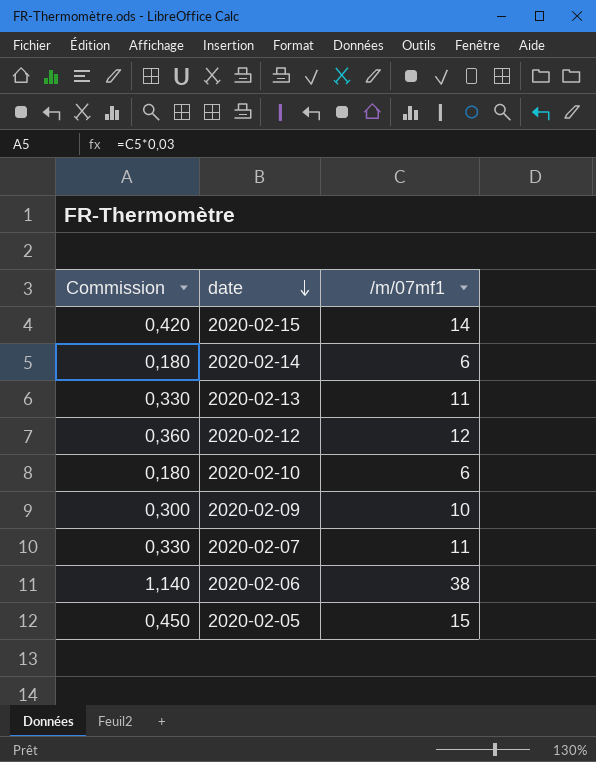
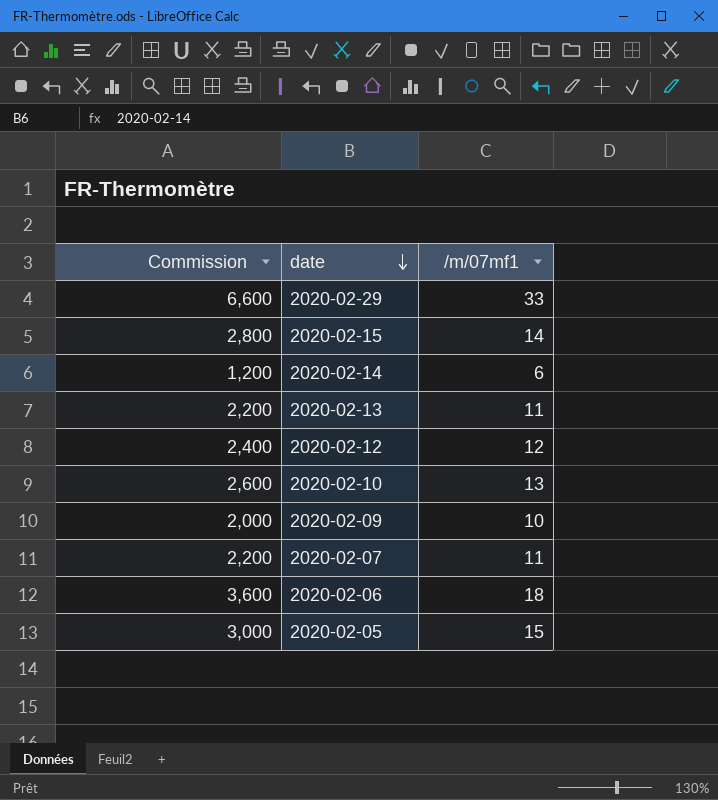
column Commission | formula: [/m/07mf1] * 0,03 -> [/m/07mf1] * 0,2
row 2020-02-29: none -> 6,600 | 33
2020-02-10 | /m/07mf1: 6 -> 13
2020-02-06 | /m/07mf1: 38 -> 18

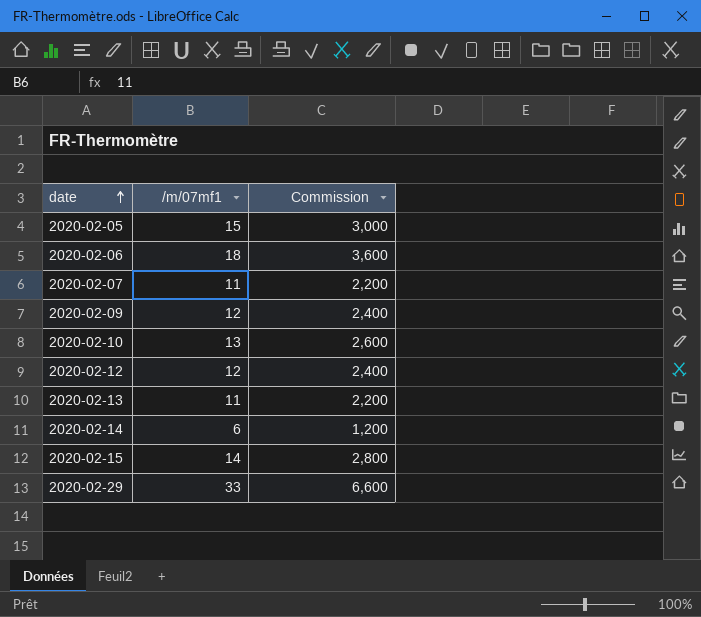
row order: date descending -> date ascending
column Commission | position: 1 -> 3
2020-02-09 | /m/07mf1: 10 -> 12
2020-02-09 | Commission: 2,000 -> 2,400

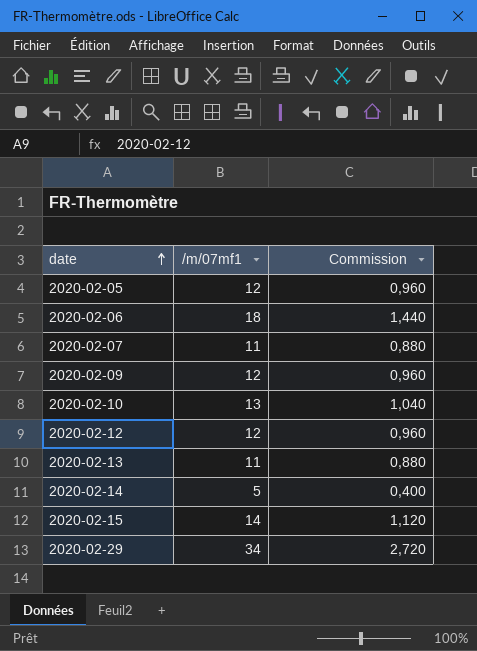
column Commission | formula: [/m/07mf1] * 0,2 -> [/m/07mf1] * 0,08
2020-02-05 | /m/07mf1: 15 -> 12
2020-02-14 | /m/07mf1: 6 -> 5
2020-02-29 | /m/07mf1: 33 -> 34

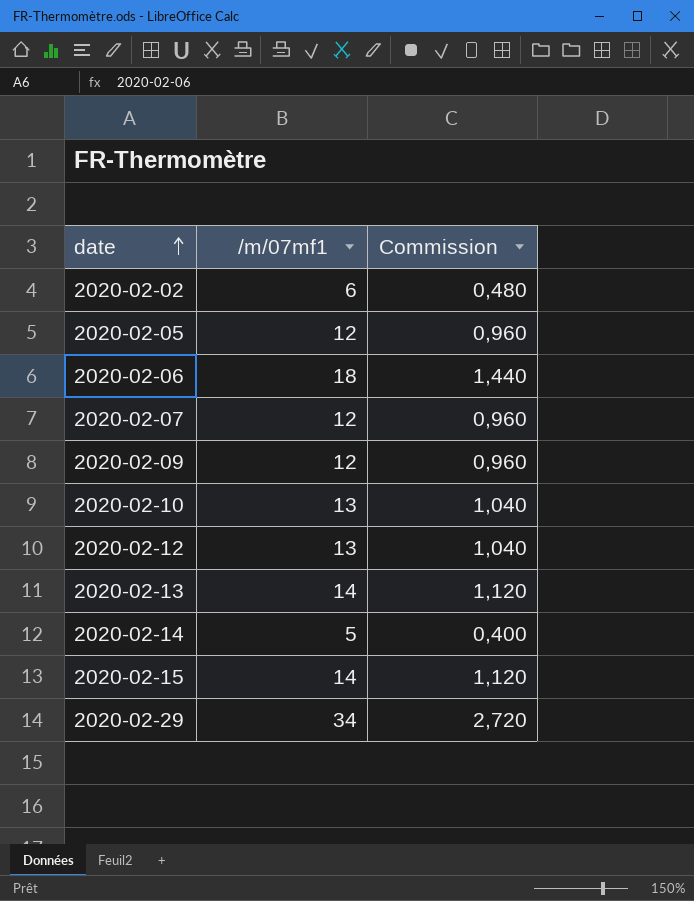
row 2020-02-02: none -> 6 | 0,480
2020-02-07 | /m/07mf1: 11 -> 12
2020-02-07 | Commission: 0,880 -> 0,960
2020-02-12 | /m/07mf1: 12 -> 13
2020-02-12 | Commission: 0,960 -> 1,040
2020-02-13 | /m/07mf1: 11 -> 14
2020-02-13 | Commission: 0,880 -> 1,120

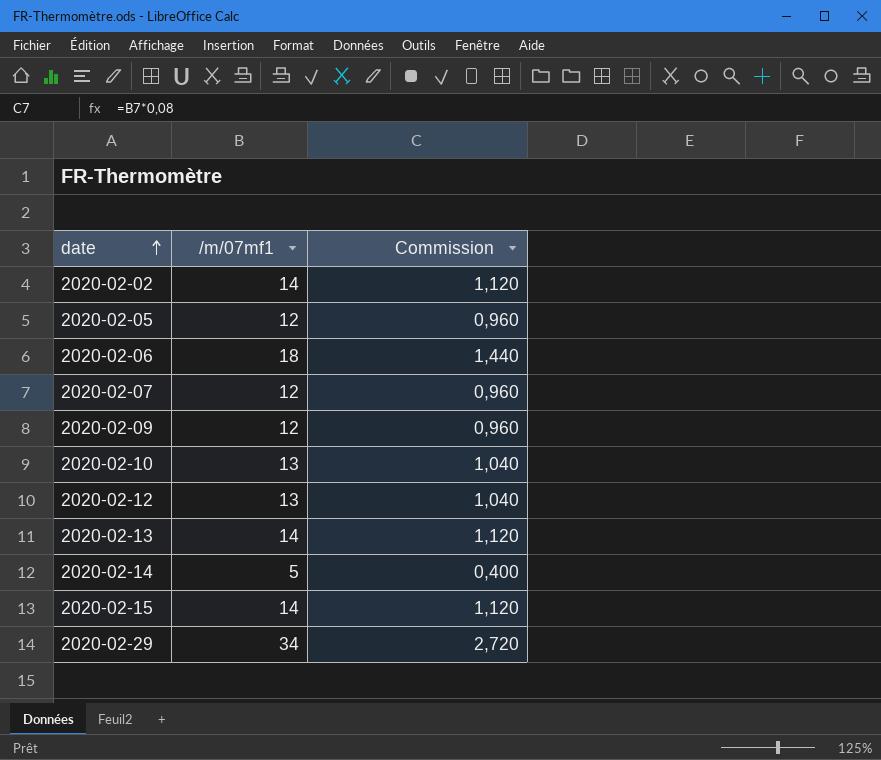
2020-02-02 | /m/07mf1: 6 -> 14
2020-02-02 | Commission: 0,480 -> 1,120

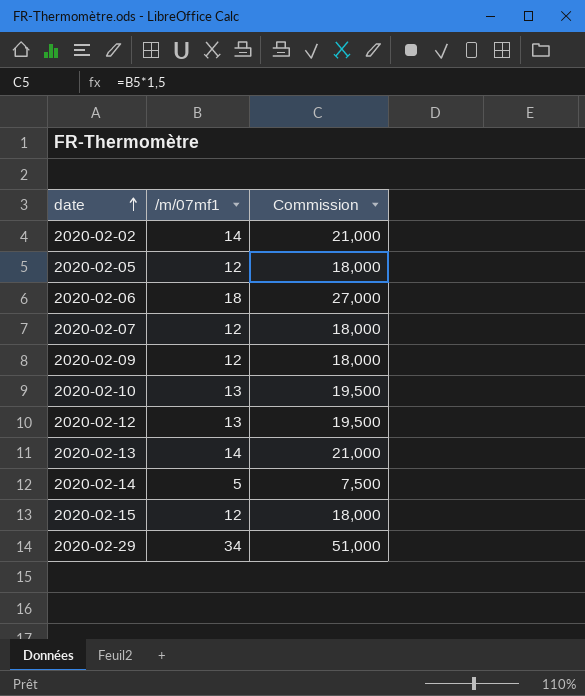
column Commission | formula: [/m/07mf1] * 0,08 -> [/m/07mf1] * 1,5
2020-02-15 | /m/07mf1: 14 -> 12

